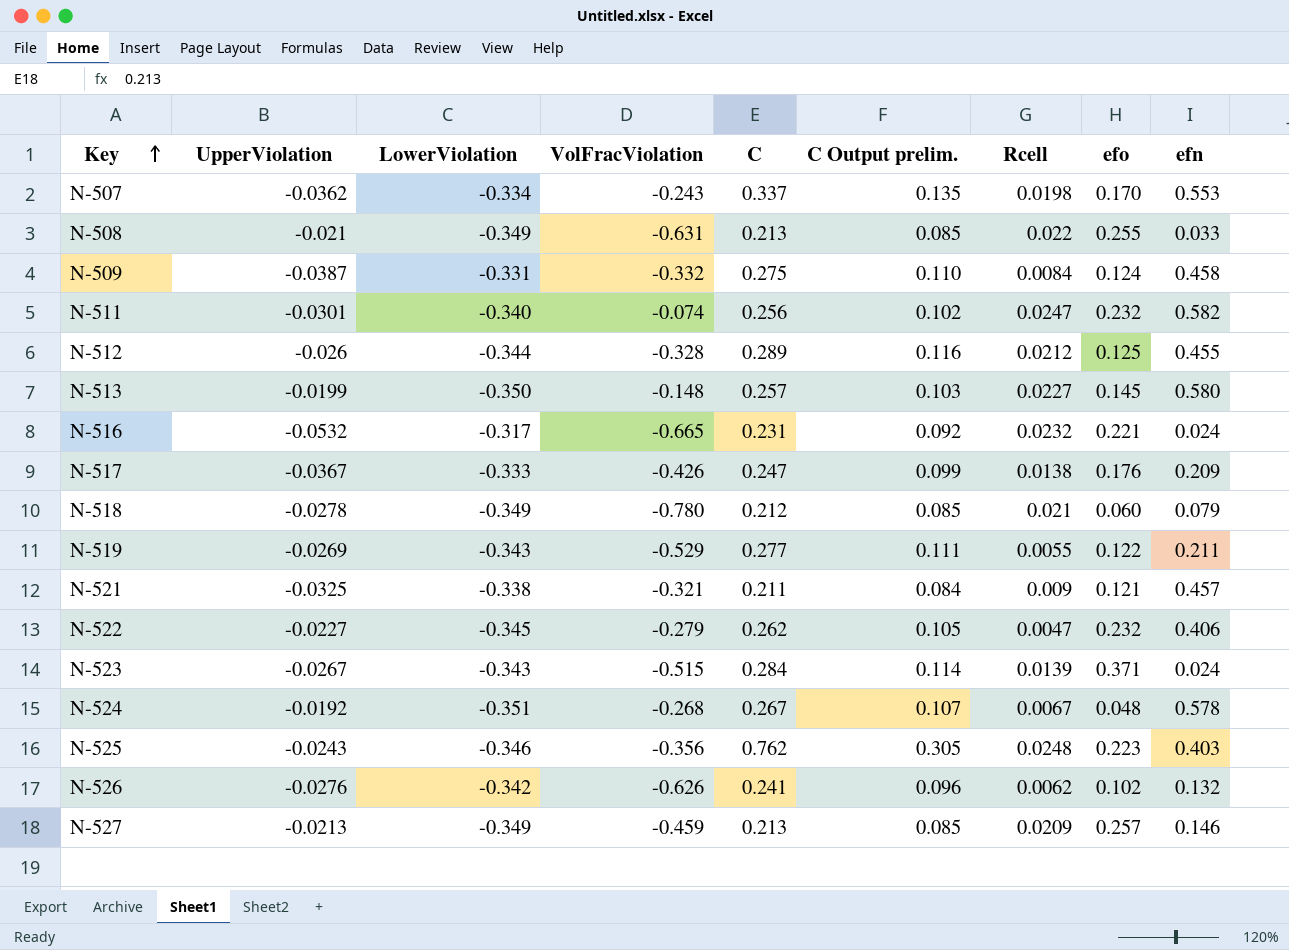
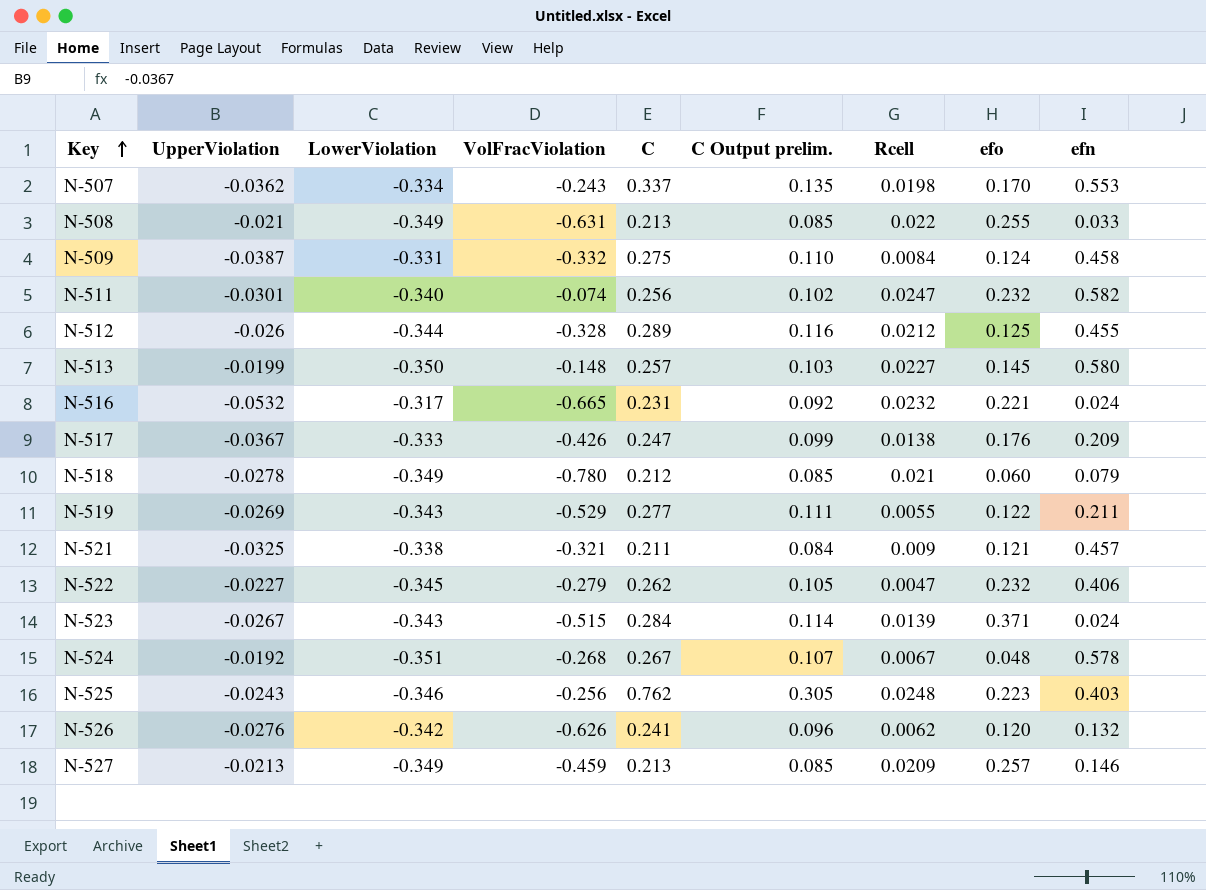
N-525 | VolFracViolation: -0.356 -> -0.256
N-526 | efo: 0.102 -> 0.120

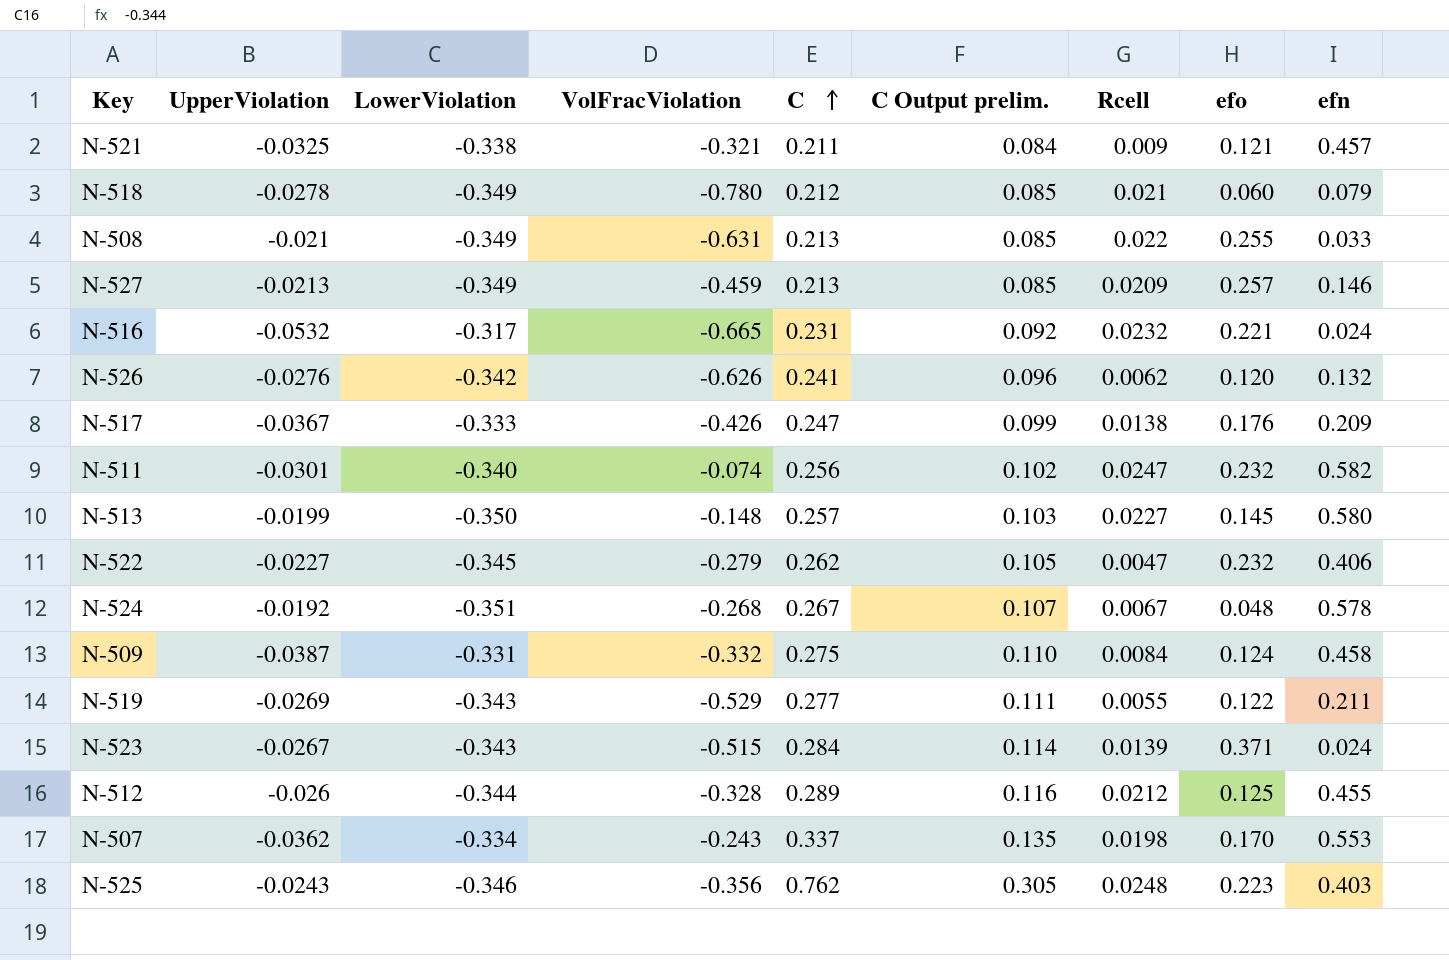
row order: Key ascending -> C ascending
N-525 | VolFracViolation: -0.256 -> -0.356

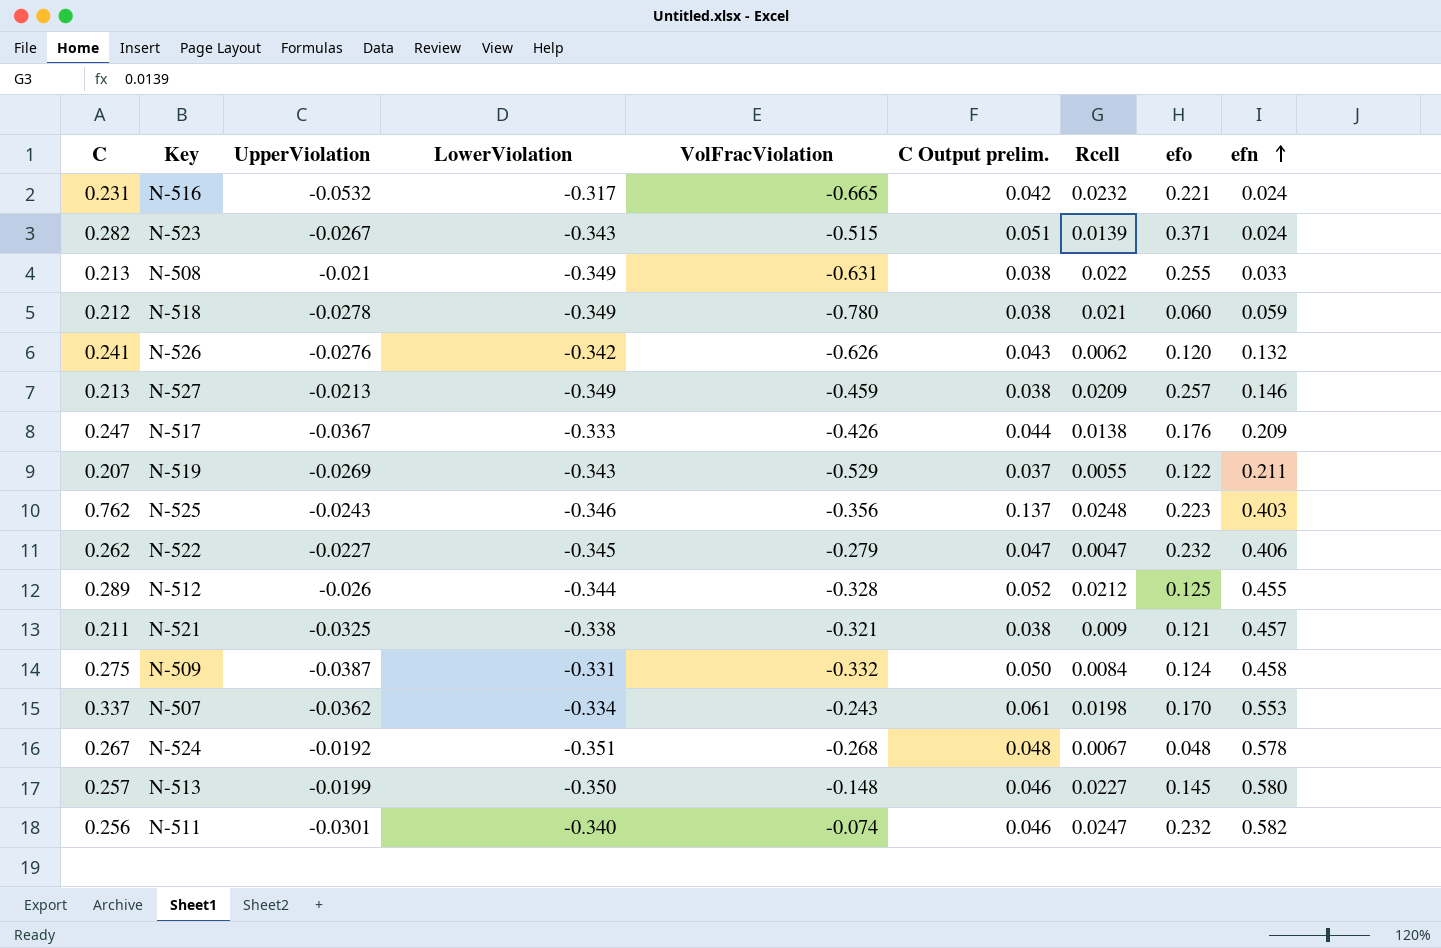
row order: C ascending -> efn ascending
column C | position: 5 -> 1
column C Output prelim. | formula: [C] * 0.4 -> [C] * 0.18
N-523 | C: 0.284 -> 0.282
N-518 | efn: 0.079 -> 0.059
N-519 | C: 0.277 -> 0.207

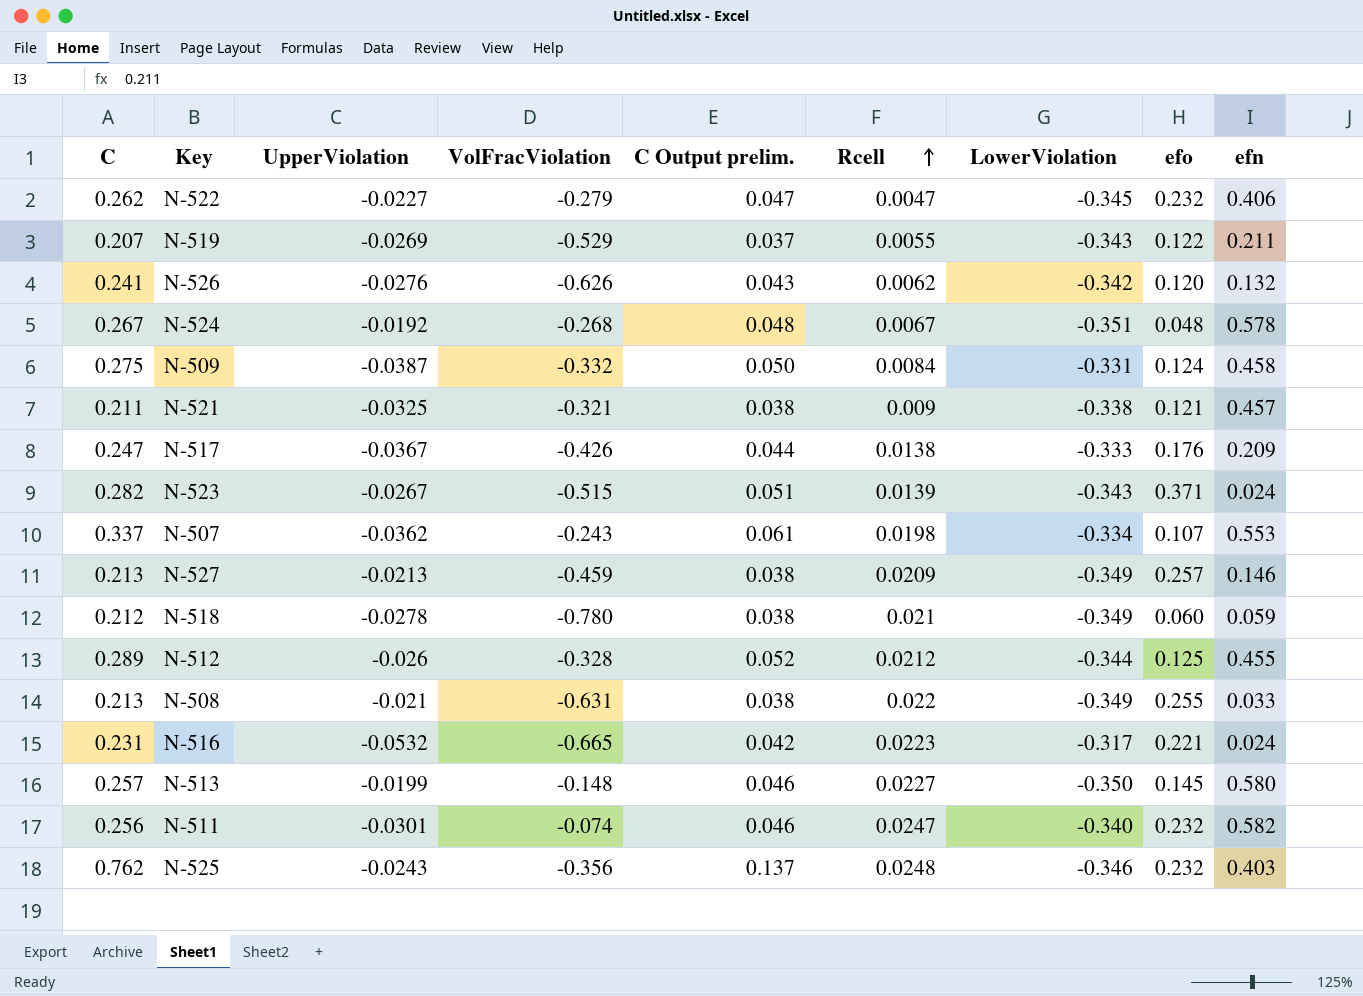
row order: efn ascending -> Rcell ascending
column LowerViolation | position: 4 -> 7
N-507 | efo: 0.170 -> 0.107
N-516 | Rcell: 0.0232 -> 0.0223
N-525 | efo: 0.223 -> 0.232

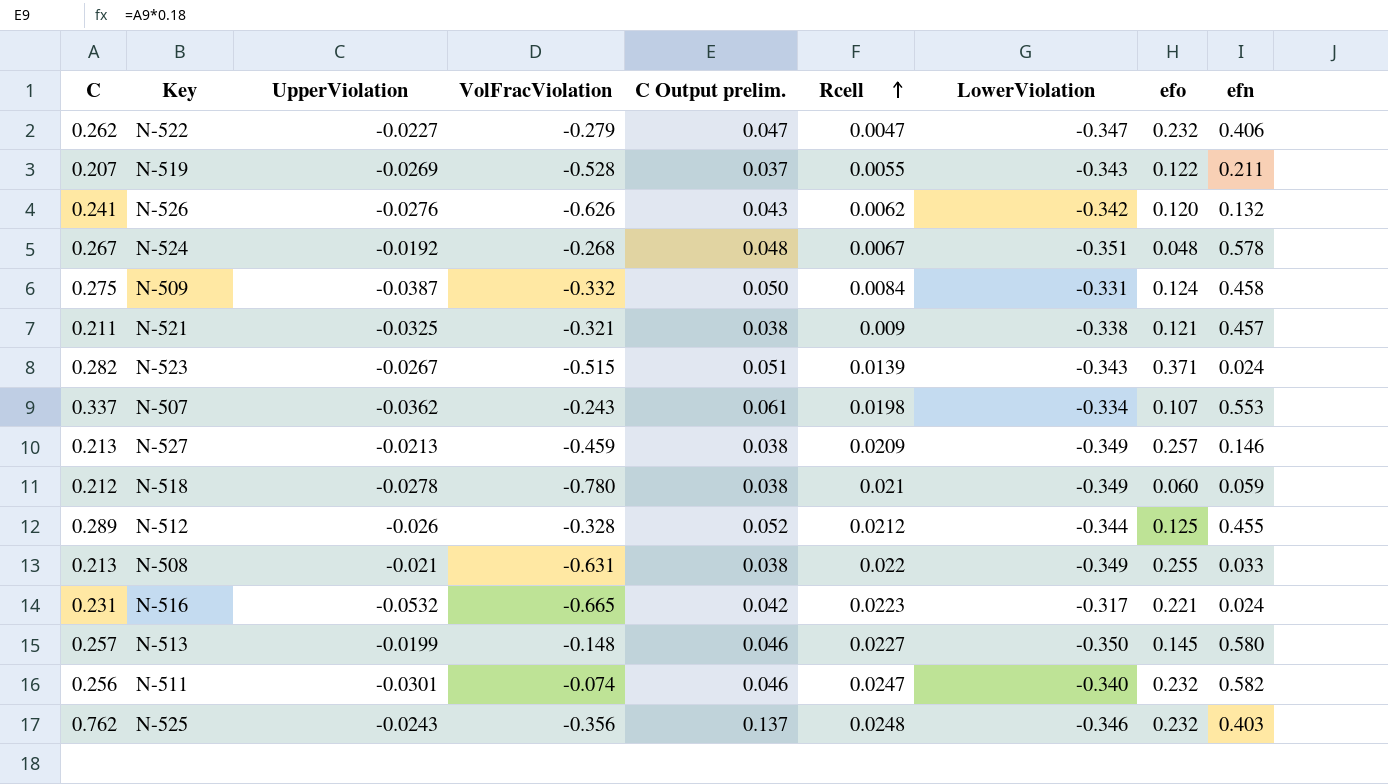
row N-517: 0.247 | -0.0367 | -0.426 | 0.044 | 0.0138 | -0.333 | 0.176 | 0.209 -> none
N-522 | LowerViolation: -0.345 -> -0.347
N-519 | VolFracViolation: -0.529 -> -0.528

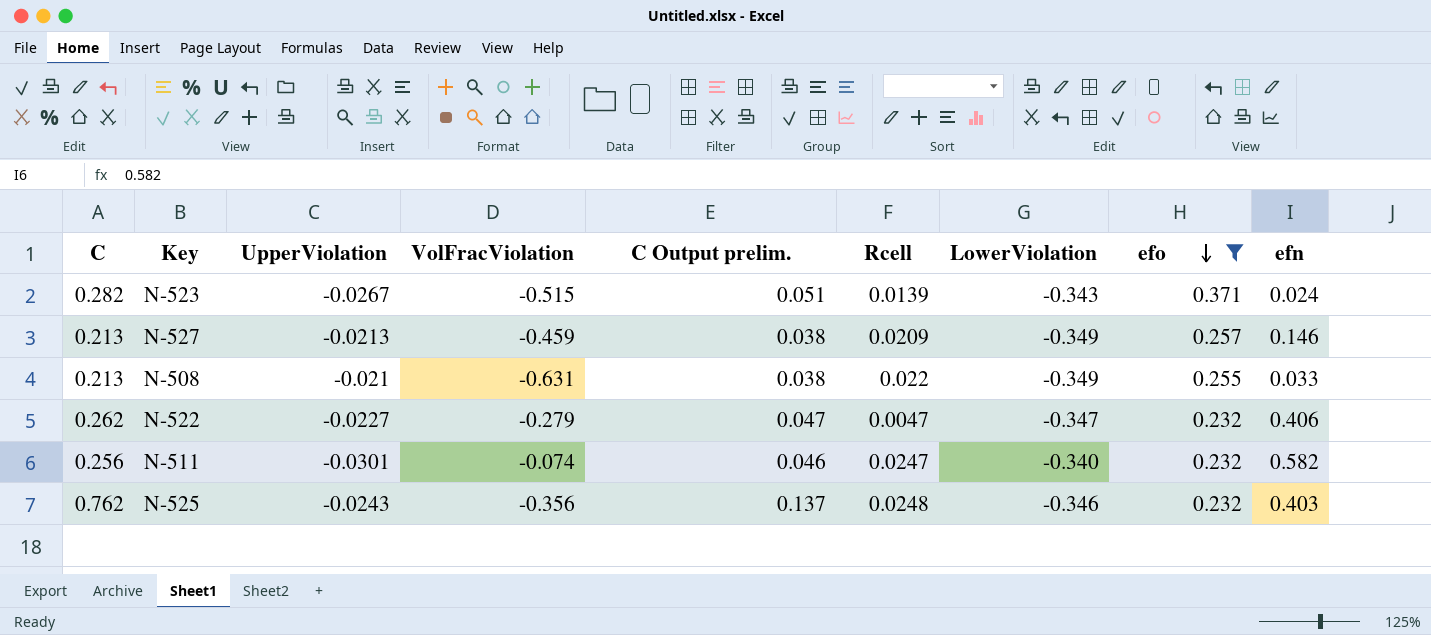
filter: none -> efo >= 0.232
row order: Rcell ascending -> efo descending

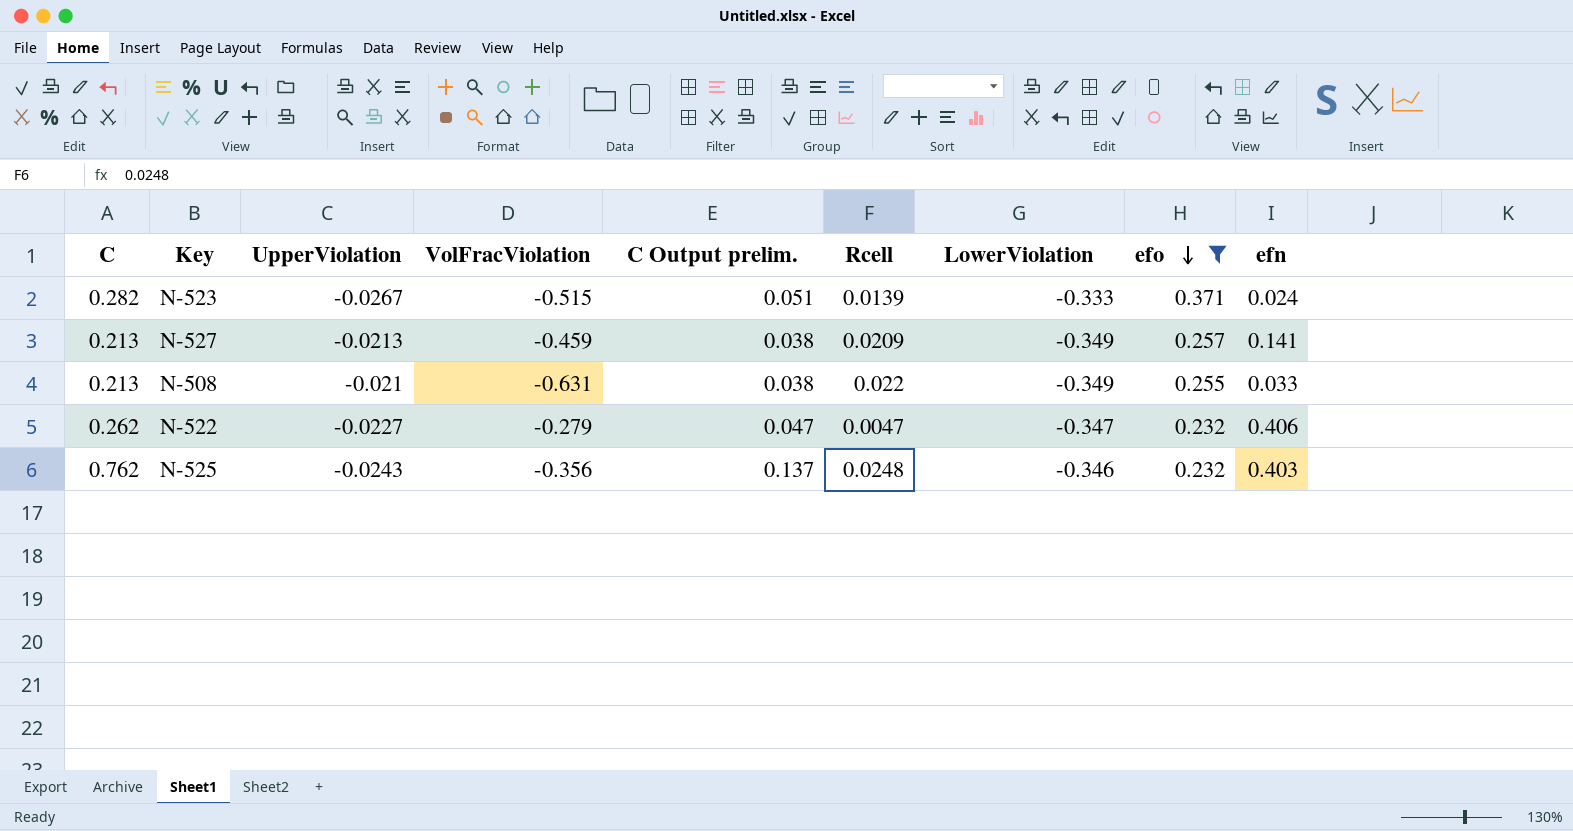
row N-511: 0.256 | -0.0301 | -0.074 | 0.046 | 0.0247 | -0.340 | 0.232 | 0.582 -> none
N-523 | LowerViolation: -0.343 -> -0.333
N-527 | efn: 0.146 -> 0.141

